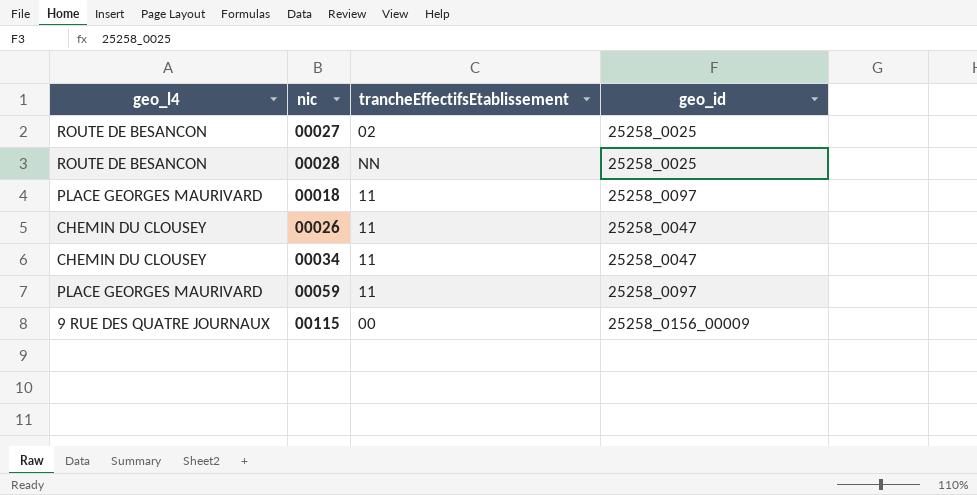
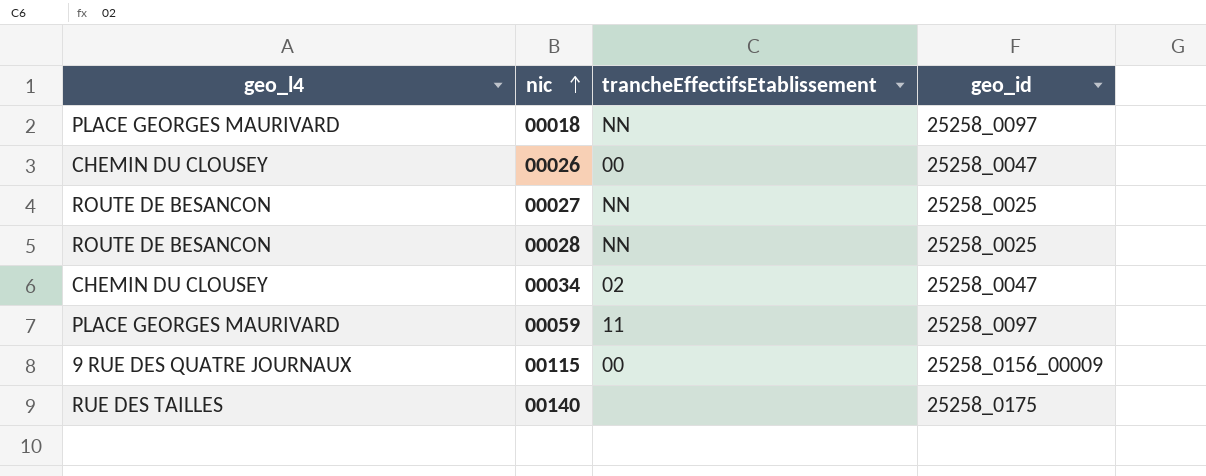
row order: none -> nic ascending
00018 | trancheEffectifsEtablissement: 11 -> NN
00026 | trancheEffectifsEtablissement: 11 -> 00
00027 | trancheEffectifsEtablissement: 02 -> NN
00034 | trancheEffectifsEtablissement: 11 -> 02
row 00140: none -> RUE DES TAILLES | none | 25258_0175

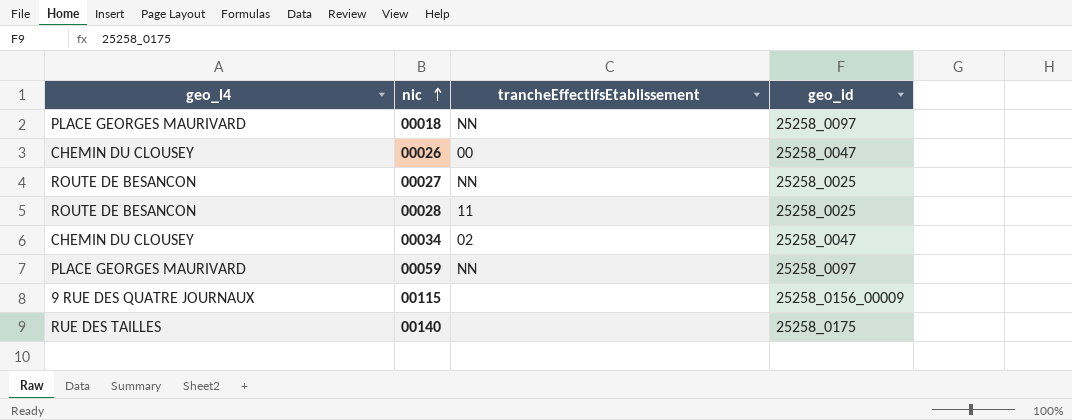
00028 | trancheEffectifsEtablissement: NN -> 11
00059 | trancheEffectifsEtablissement: 11 -> NN
00115 | trancheEffectifsEtablissement: 00 -> none

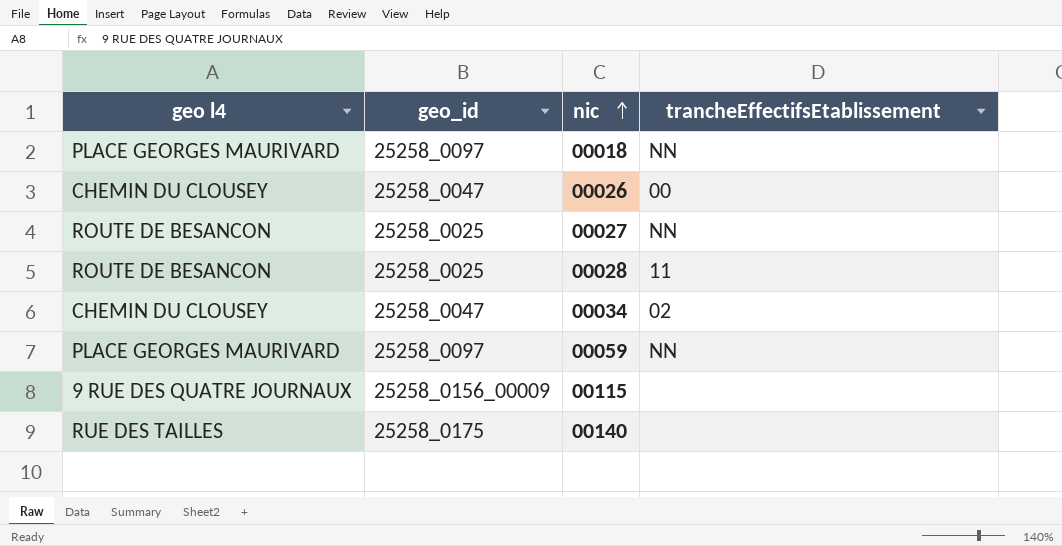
column name: geo_l4 -> geo l4
column geo_id | position: 4 -> 2

